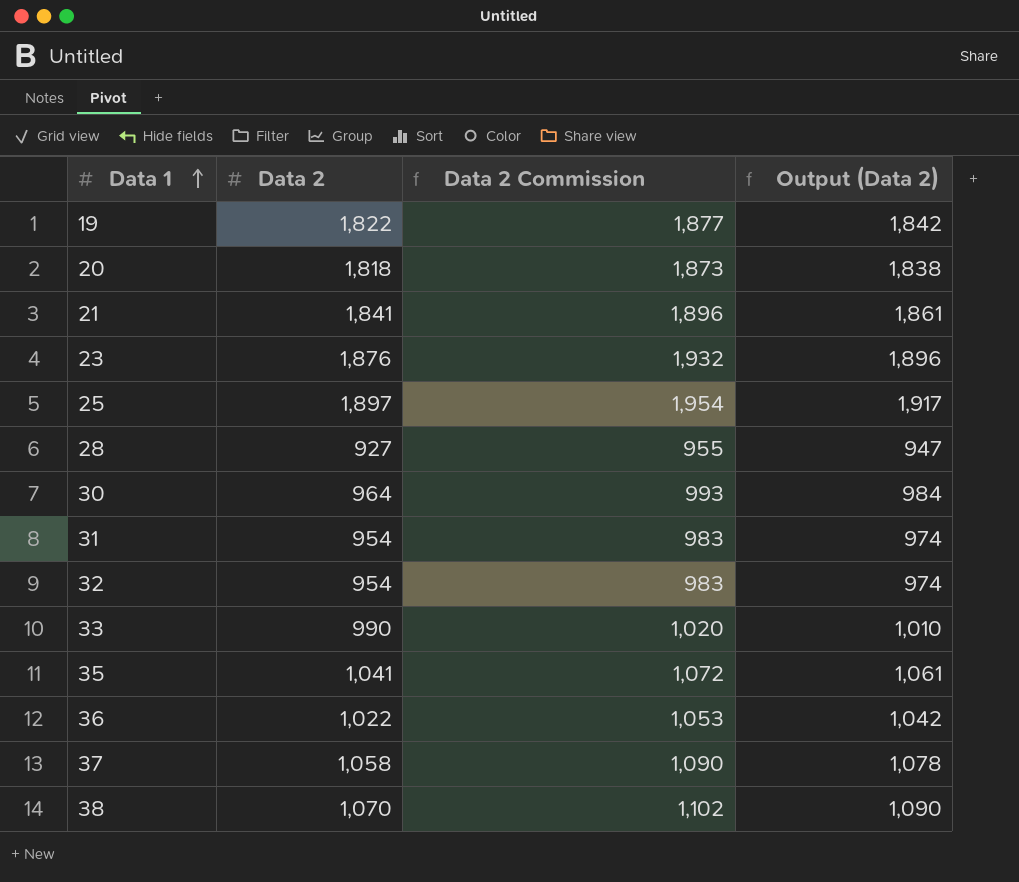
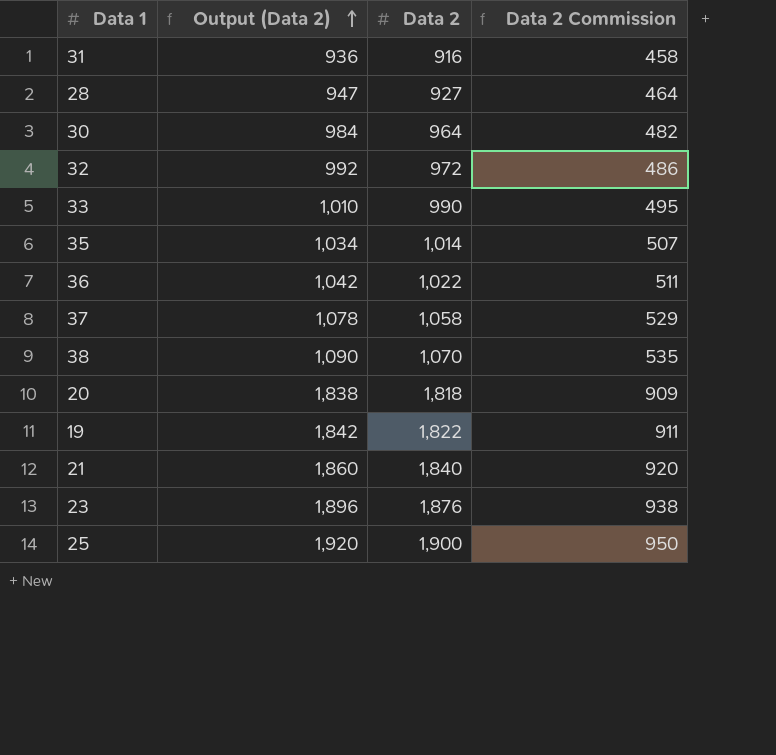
row order: Data 1 ascending -> Output (Data 2) ascending
column Output (Data 2) | position: 4 -> 2
column Data 2 Commission | formula: [Data 2] * 1.03 -> [Data 2] * 0.5
31 | Output (Data 2): 974 -> 936
31 | Data 2: 954 -> 916
32 | Output (Data 2): 974 -> 992
32 | Data 2: 954 -> 972
35 | Output (Data 2): 1,061 -> 1,034
35 | Data 2: 1,041 -> 1,014
21 | Output (Data 2): 1,861 -> 1,860
21 | Data 2: 1,841 -> 1,840
25 | Output (Data 2): 1,917 -> 1,920
25 | Data 2: 1,897 -> 1,900

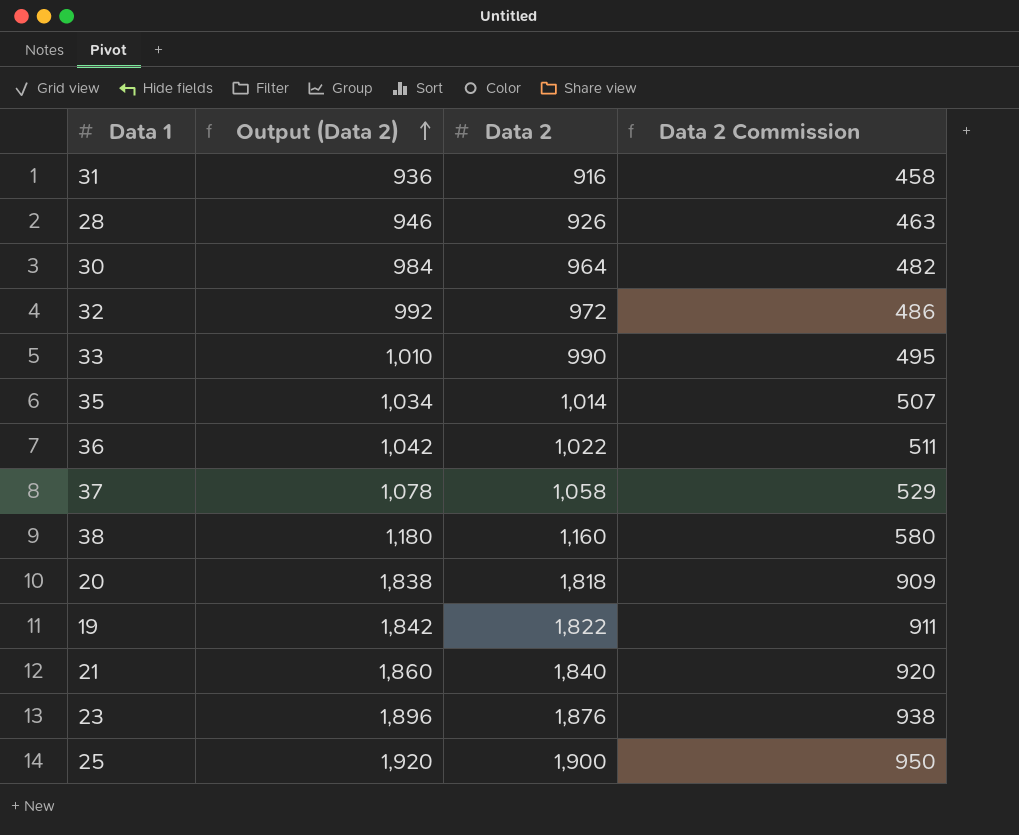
28 | Output (Data 2): 947 -> 946
28 | Data 2: 927 -> 926
28 | Data 2 Commission: 464 -> 463
38 | Output (Data 2): 1,090 -> 1,180
38 | Data 2: 1,070 -> 1,160
38 | Data 2 Commission: 535 -> 580

